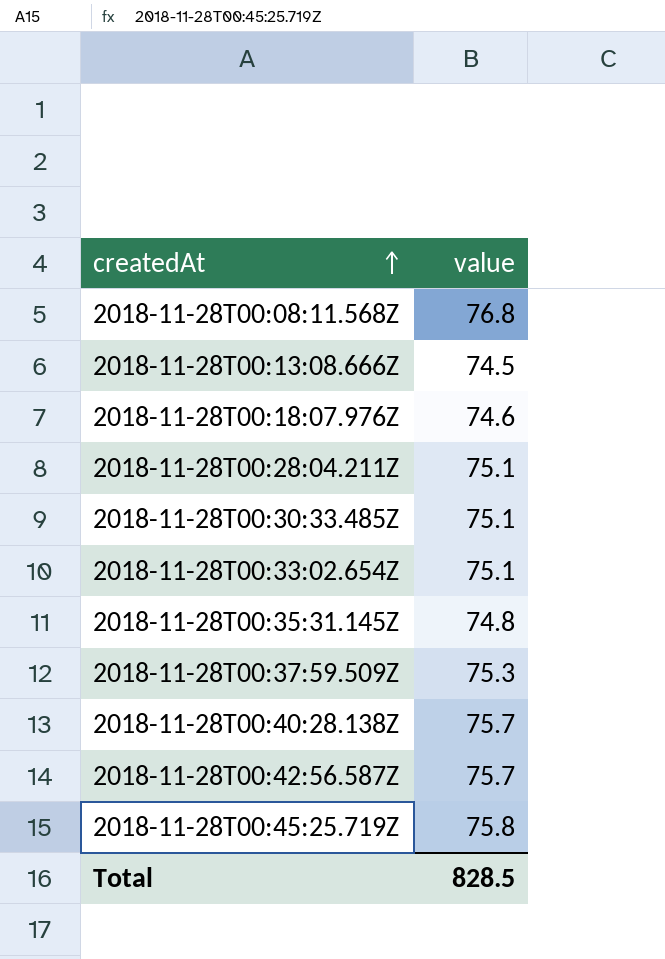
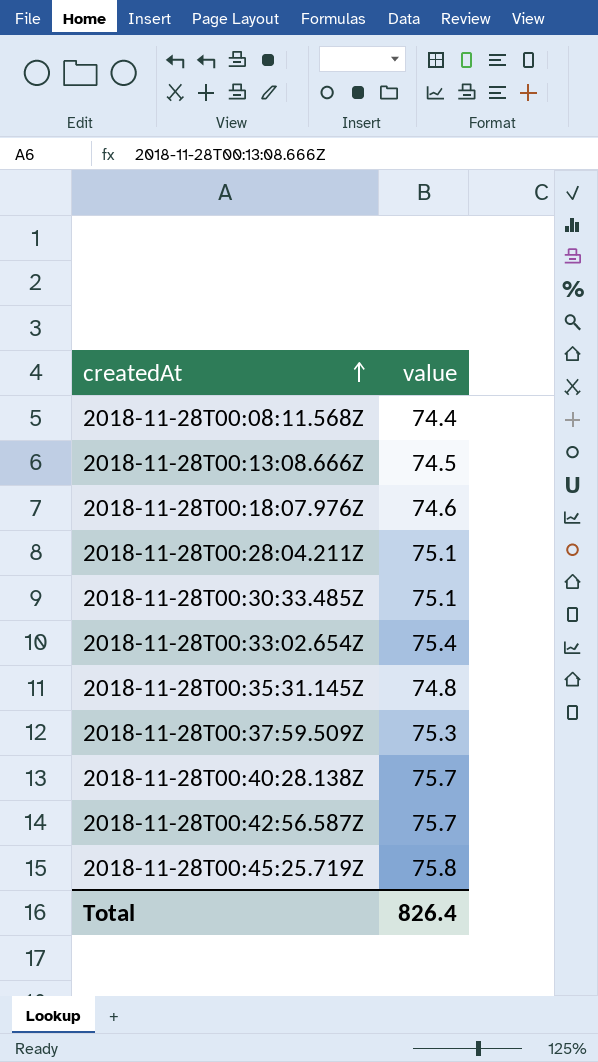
2018-11-28T00:08:11.568Z | value: 76.8 -> 74.4
2018-11-28T00:33:02.654Z | value: 75.1 -> 75.4
Total | value: 828.5 -> 826.4

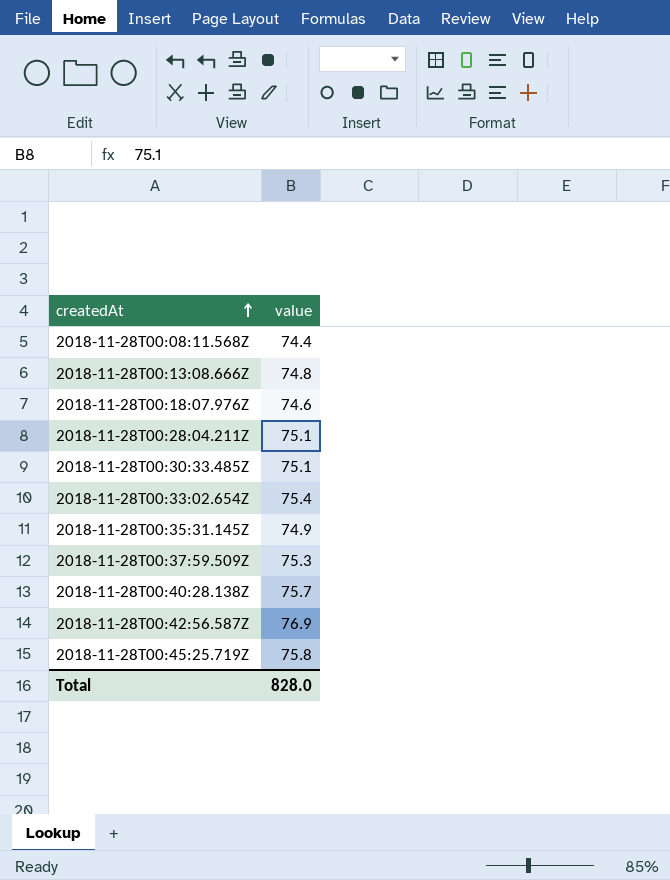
2018-11-28T00:13:08.666Z | value: 74.5 -> 74.8
2018-11-28T00:35:31.145Z | value: 74.8 -> 74.9
2018-11-28T00:42:56.587Z | value: 75.7 -> 76.9
Total | value: 826.4 -> 828.0

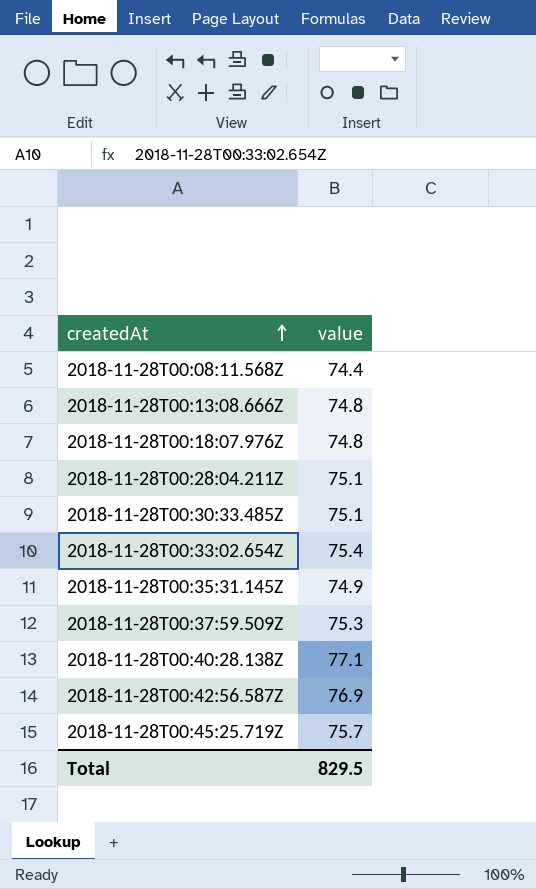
2018-11-28T00:18:07.976Z | value: 74.6 -> 74.8
2018-11-28T00:40:28.138Z | value: 75.7 -> 77.1
2018-11-28T00:45:25.719Z | value: 75.8 -> 75.7
Total | value: 828.0 -> 829.5

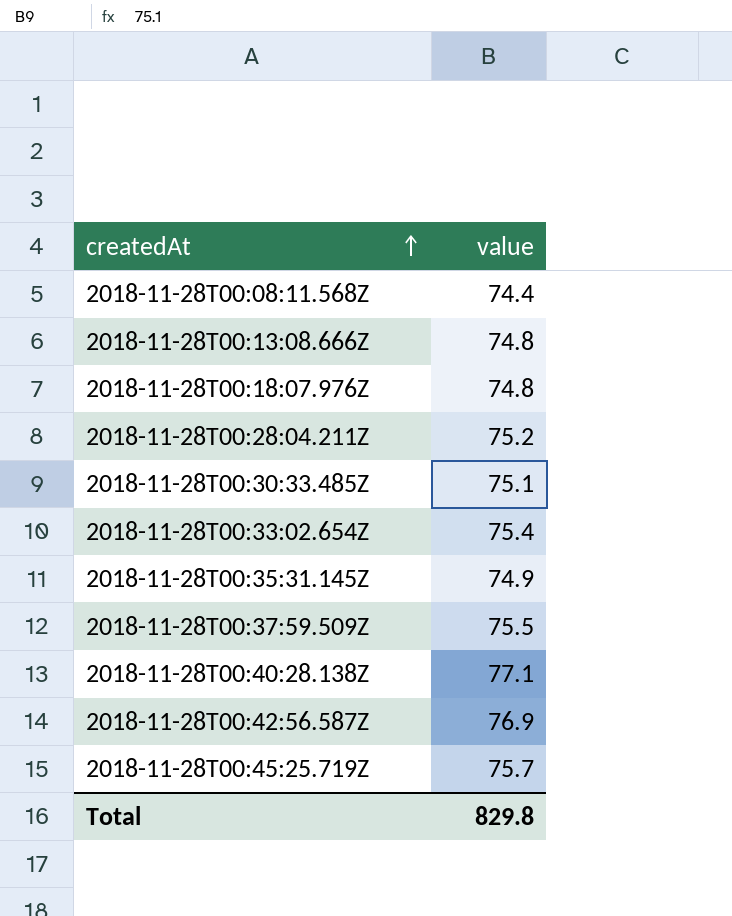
2018-11-28T00:28:04.211Z | value: 75.1 -> 75.2
2018-11-28T00:37:59.509Z | value: 75.3 -> 75.5
Total | value: 829.5 -> 829.8

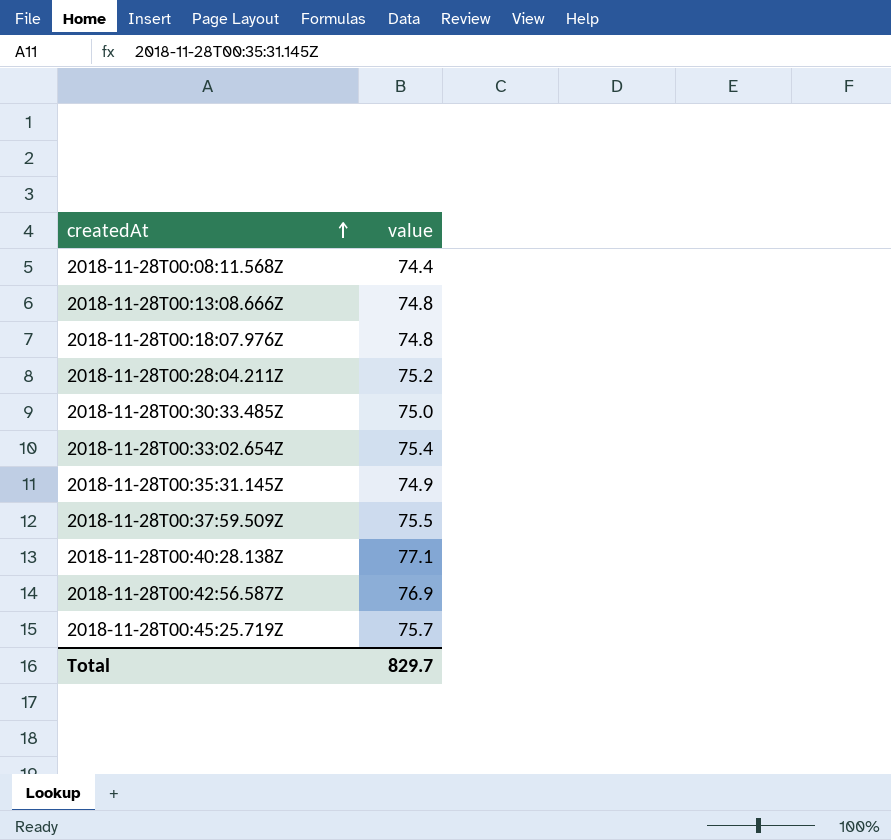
2018-11-28T00:30:33.485Z | value: 75.1 -> 75.0
Total | value: 829.8 -> 829.7

